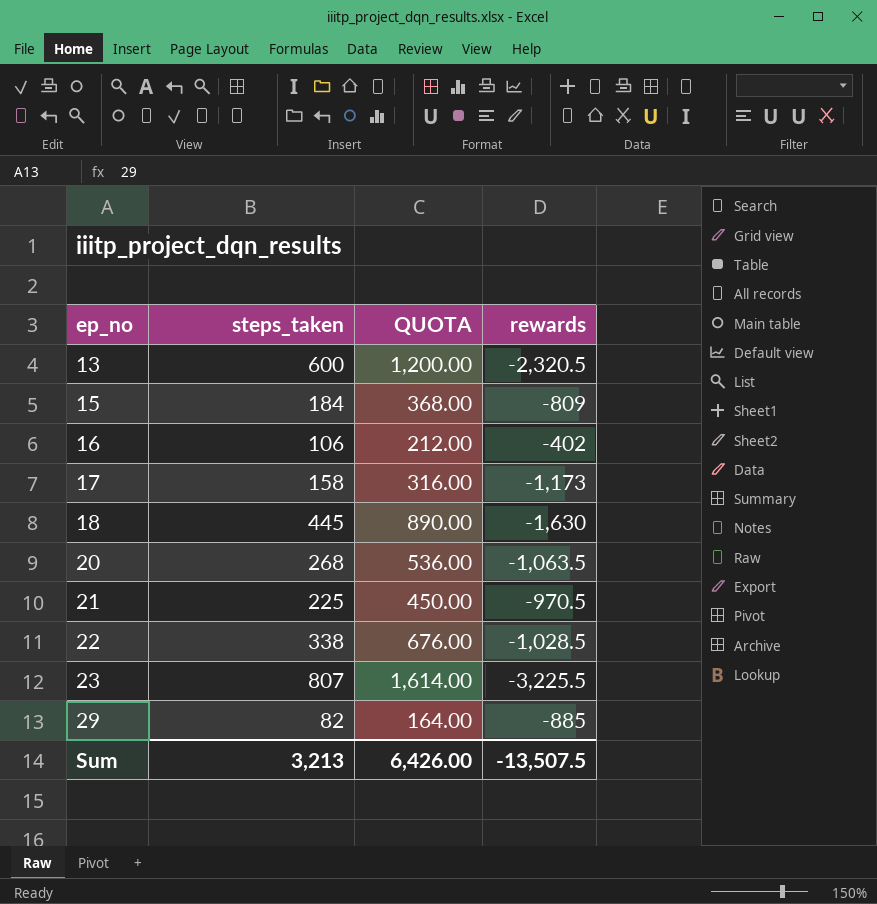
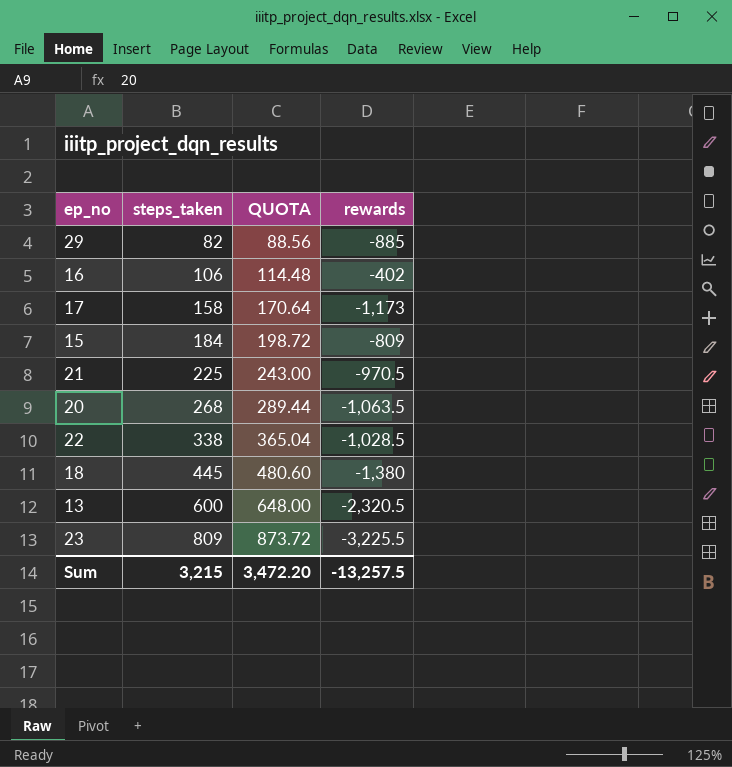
row order: ep_no ascending -> steps_taken ascending
column QUOTA | formula: [steps_taken] * 2 -> [steps_taken] * 1.08
18 | rewards: -1,630 -> -1,380
23 | steps_taken: 807 -> 809
Sum | steps_taken: 3,213 -> 3,215
Sum | QUOTA: 6,426.00 -> 3,472.20
Sum | rewards: -13,507.5 -> -13,257.5

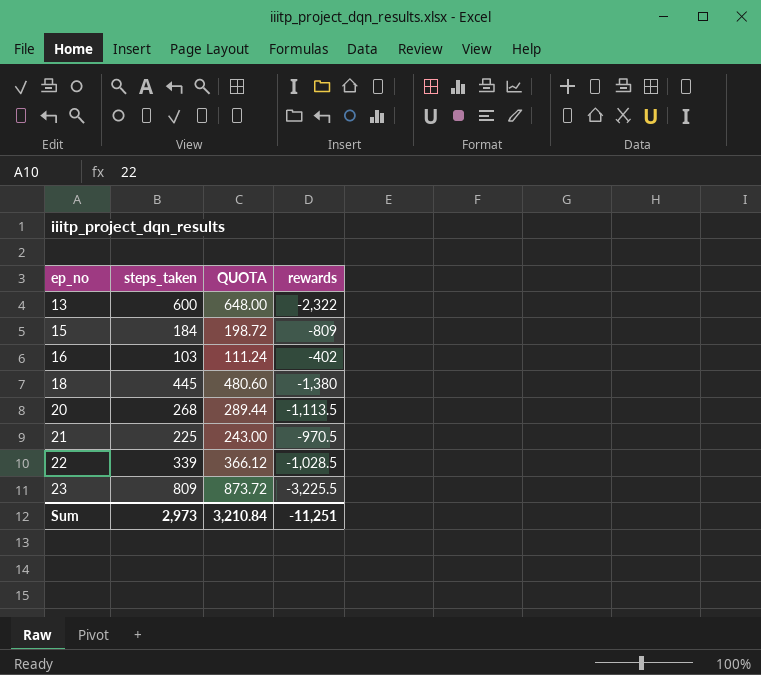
row order: steps_taken ascending -> ep_no ascending
row 29: 82 | 88.56 | -885 -> none
row 17: 158 | 170.64 | -1,173 -> none
13 | rewards: -2,320.5 -> -2,322
16 | steps_taken: 106 -> 103
16 | QUOTA: 114.48 -> 111.24
20 | rewards: -1,063.5 -> -1,113.5
22 | steps_taken: 338 -> 339
22 | QUOTA: 365.04 -> 366.12
Sum | steps_taken: 3,215 -> 2,973
Sum | QUOTA: 3,472.20 -> 3,210.84
Sum | rewards: -13,257.5 -> -11,251

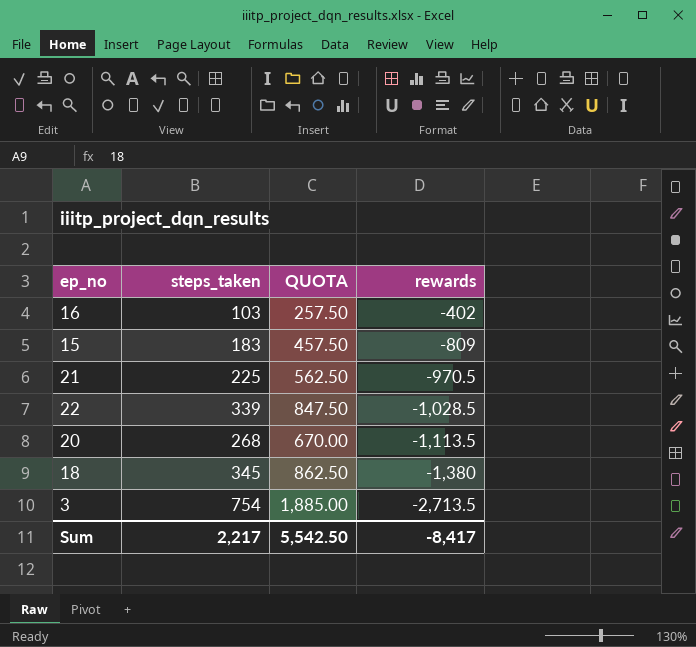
row order: ep_no ascending -> rewards descending
column QUOTA | formula: [steps_taken] * 1.08 -> [steps_taken] * 2.5
row 13: 600 | 648.00 | -2,322 -> none
row 23: 809 | 873.72 | -3,225.5 -> none
15 | steps_taken: 184 -> 183
18 | steps_taken: 445 -> 345
row 3: none -> 754 | 1,885.00 | -2,713.5
Sum | steps_taken: 2,973 -> 2,217
Sum | QUOTA: 3,210.84 -> 5,542.50
Sum | rewards: -11,251 -> -8,417

